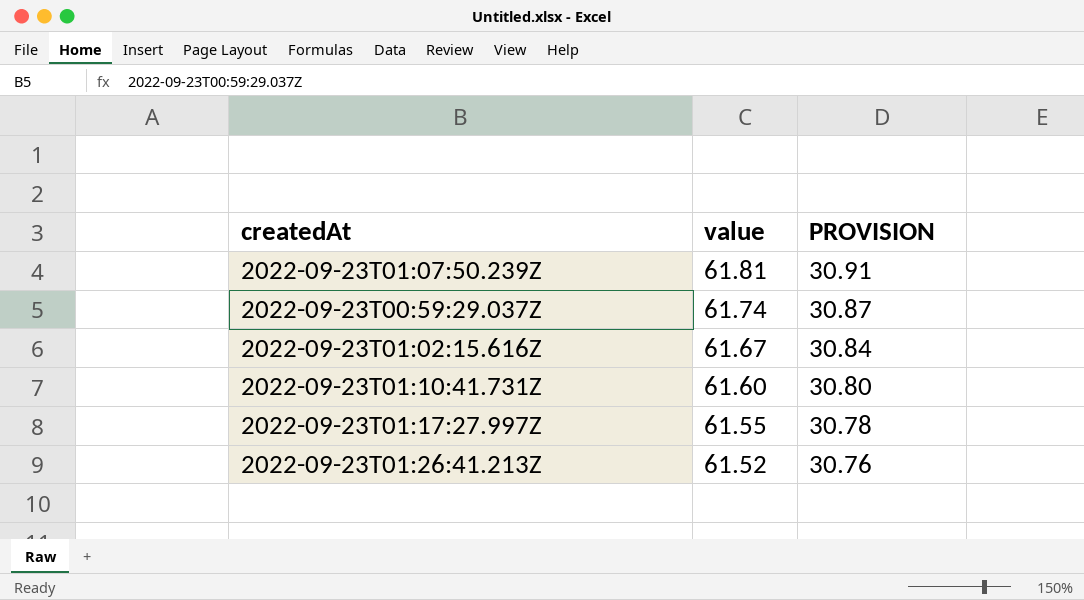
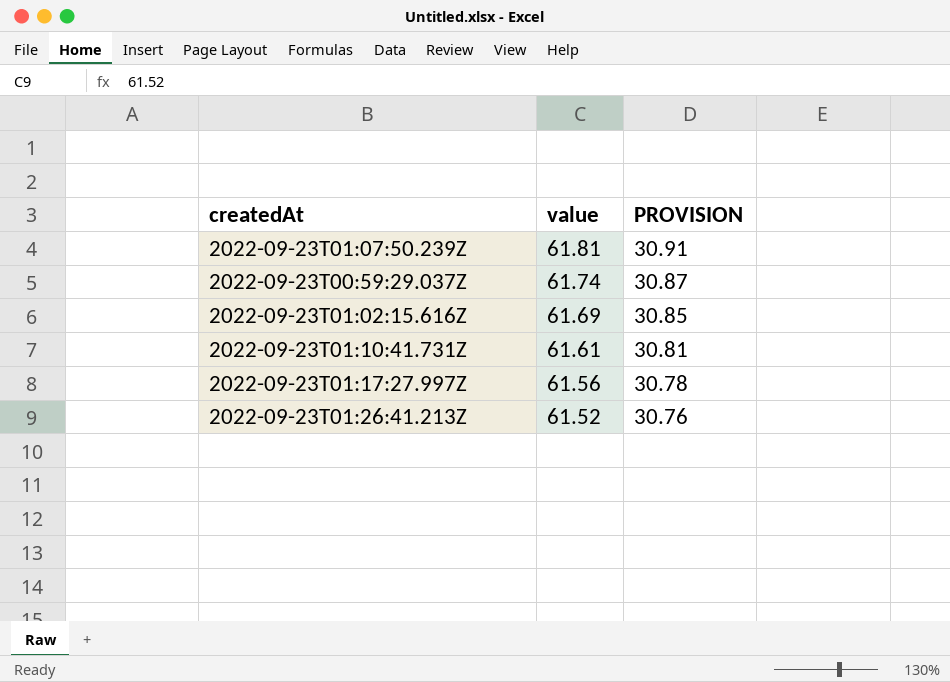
2022-09-23T01:02:15.616Z | value: 61.67 -> 61.69
2022-09-23T01:02:15.616Z | PROVISION: 30.84 -> 30.85
2022-09-23T01:10:41.731Z | value: 61.60 -> 61.61
2022-09-23T01:10:41.731Z | PROVISION: 30.80 -> 30.81
2022-09-23T01:17:27.997Z | value: 61.55 -> 61.56

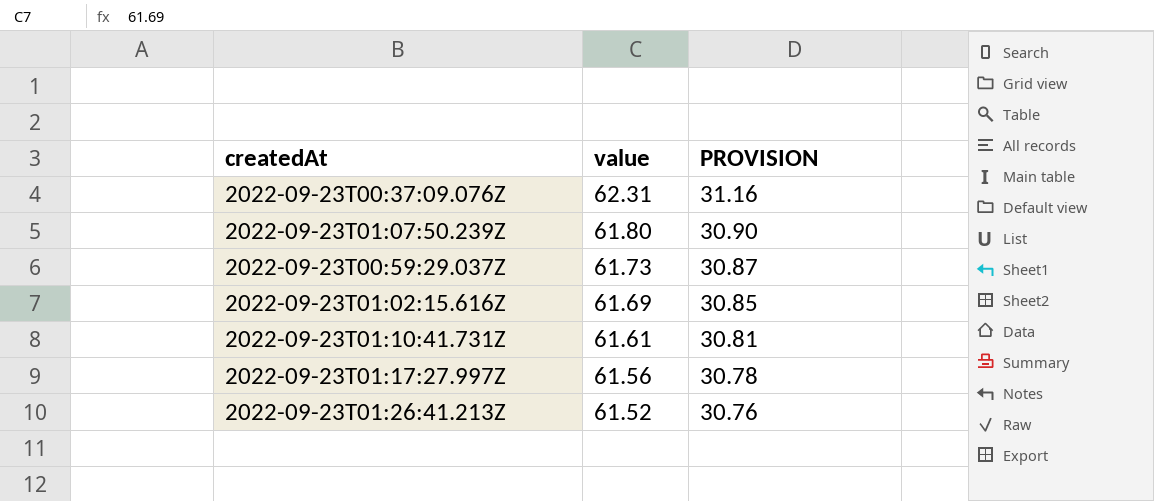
row 2022-09-23T00:37:09.076Z: none -> 62.31 | 31.16
2022-09-23T01:07:50.239Z | value: 61.81 -> 61.80
2022-09-23T01:07:50.239Z | PROVISION: 30.91 -> 30.90
2022-09-23T00:59:29.037Z | value: 61.74 -> 61.73

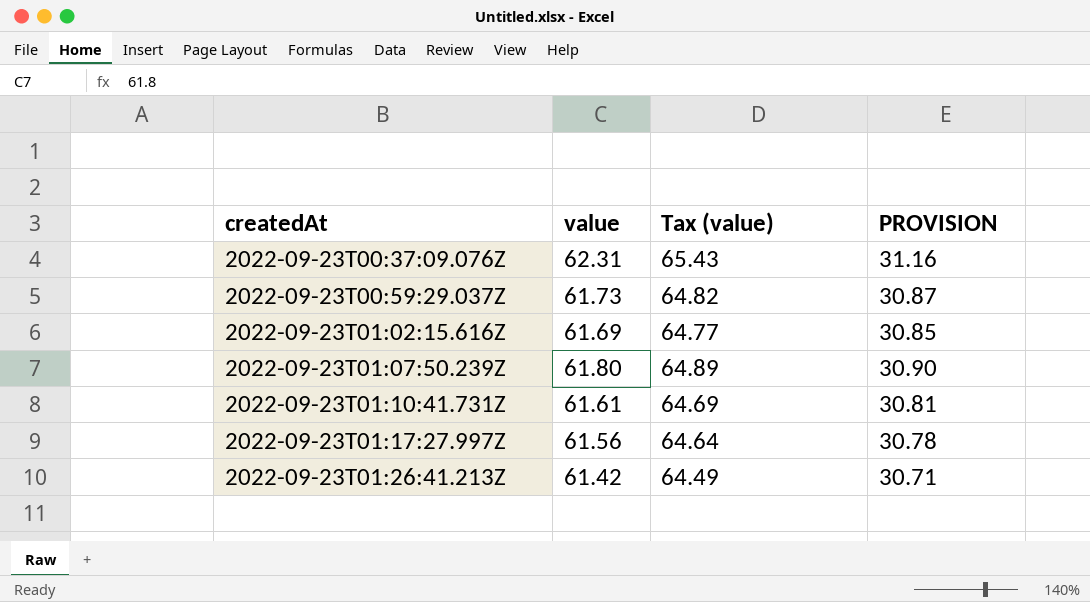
row order: value descending -> createdAt ascending
column Tax (value) | formula: none -> [value] * 1.05
2022-09-23T01:26:41.213Z | value: 61.52 -> 61.42
2022-09-23T01:26:41.213Z | PROVISION: 30.76 -> 30.71

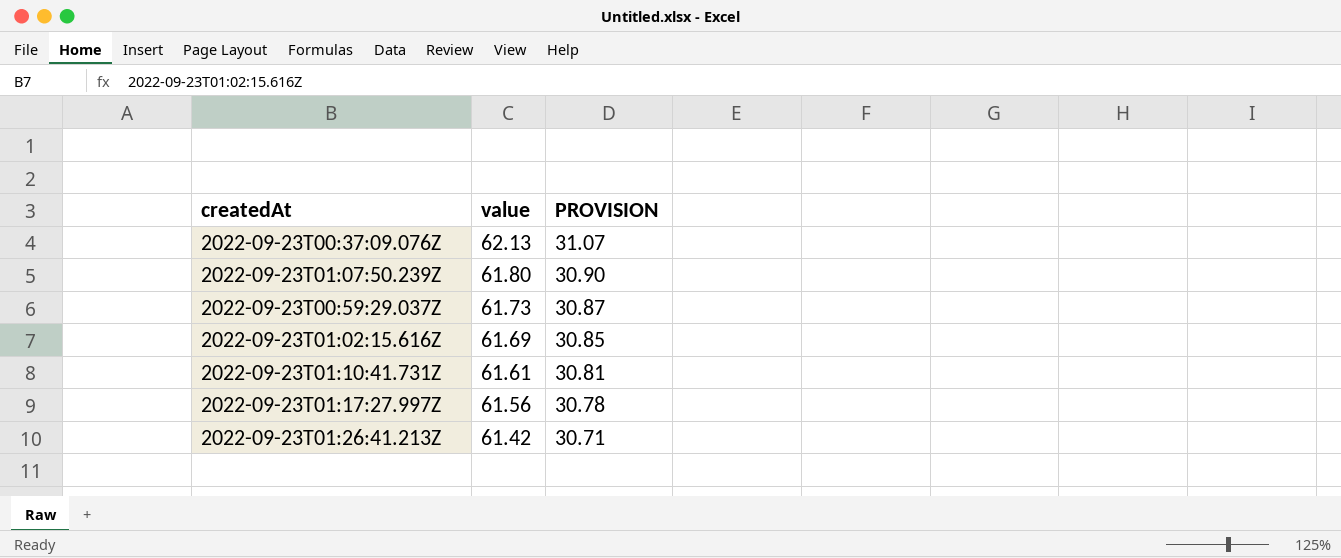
row order: createdAt ascending -> value descending
column Tax (value) | formula: [value] * 1.05 -> none
2022-09-23T00:37:09.076Z | value: 62.31 -> 62.13
2022-09-23T00:37:09.076Z | PROVISION: 31.16 -> 31.07

